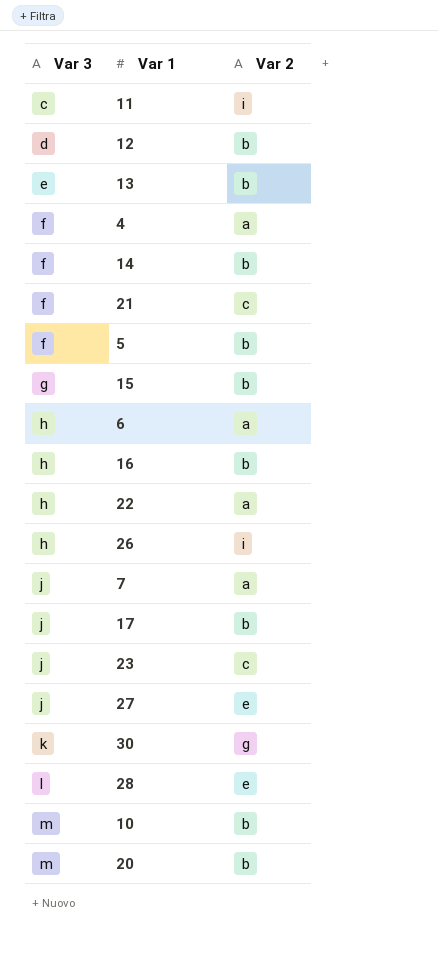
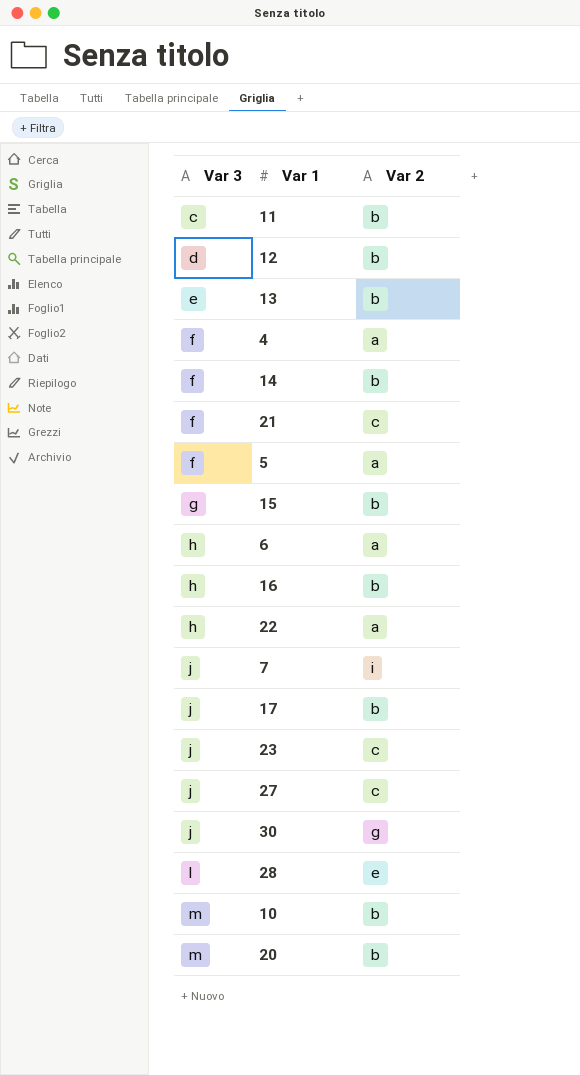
row 26: h | i -> none
11 | Var 2: i -> b
5 | Var 2: b -> a
7 | Var 2: a -> i
27 | Var 2: e -> c
30 | Var 3: k -> j

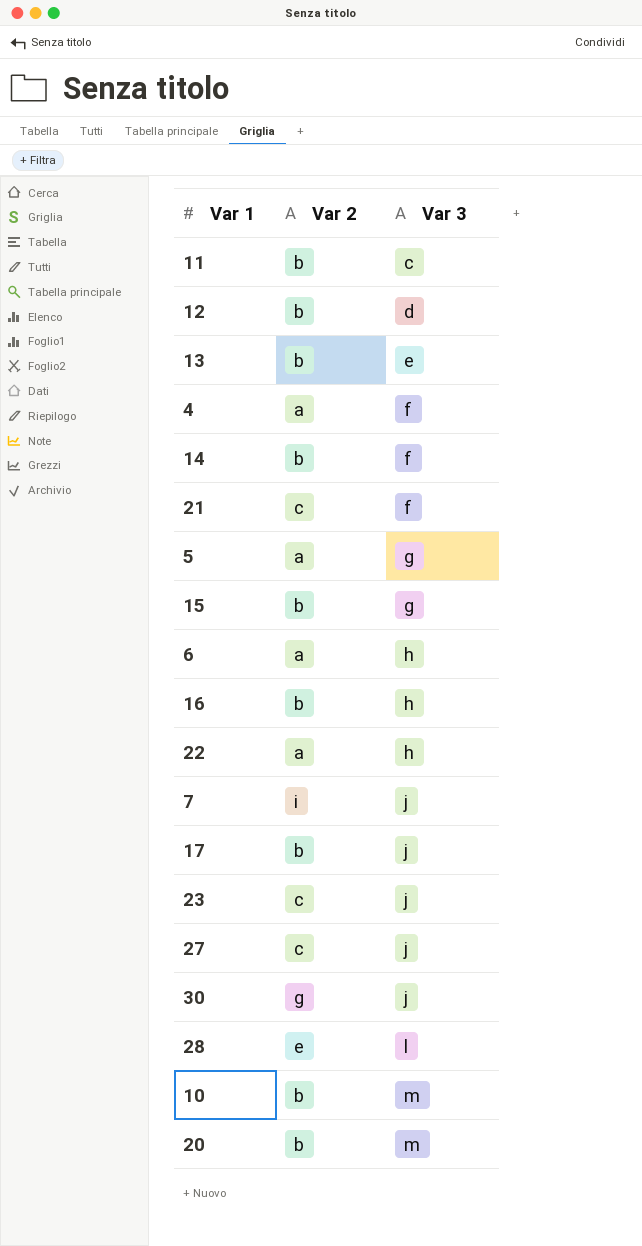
column Var 3 | position: 1 -> 3
5 | Var 3: f -> g

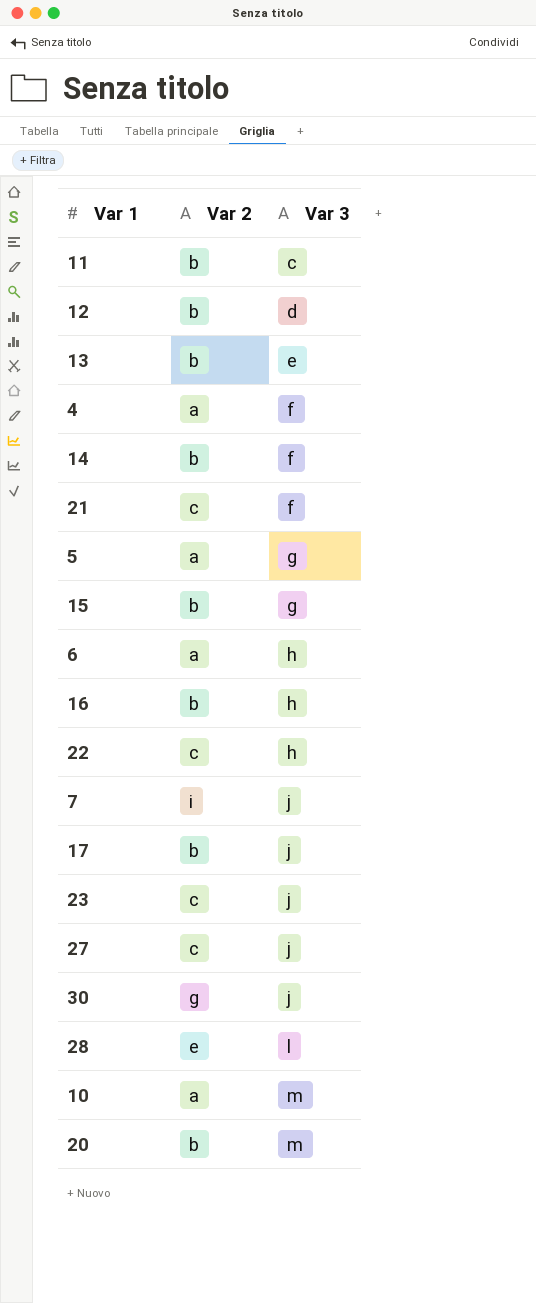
22 | Var 2: a -> c
10 | Var 2: b -> a

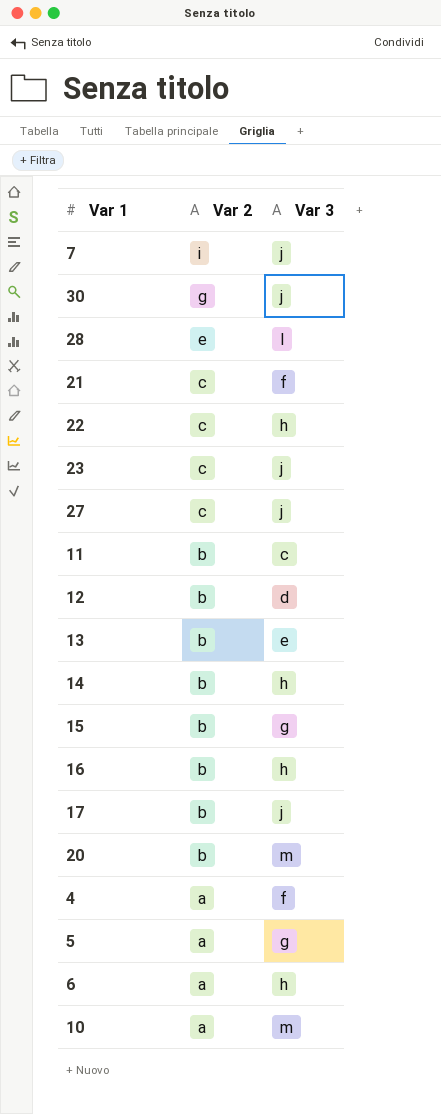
row order: Var 3 ascending -> Var 2 descending
14 | Var 3: f -> h

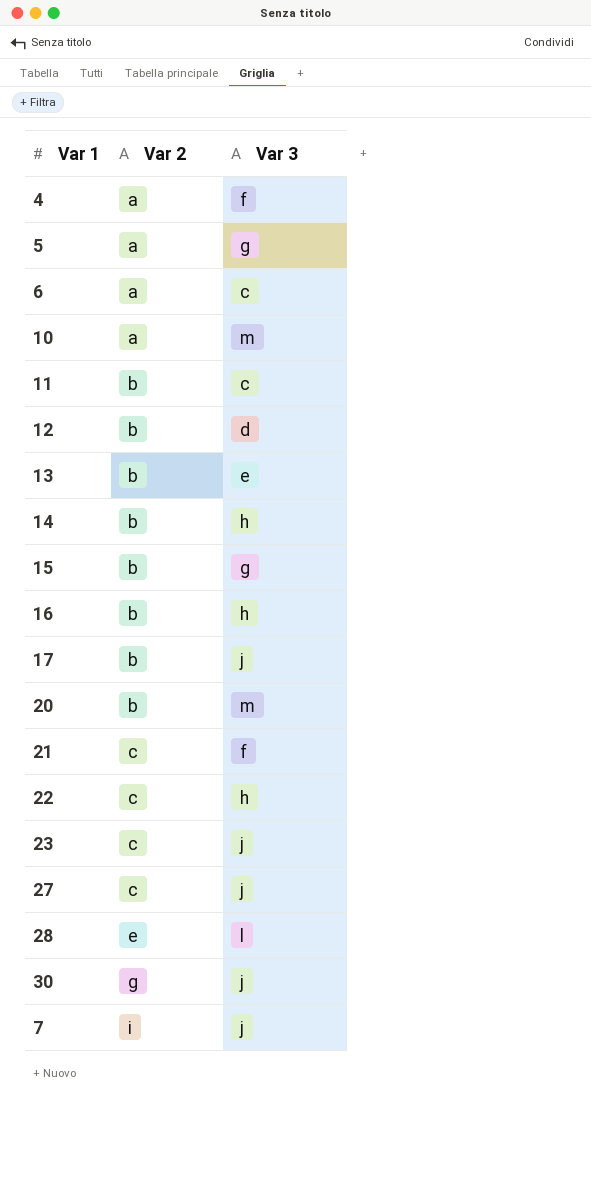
row order: Var 2 descending -> Var 2 ascending
6 | Var 3: h -> c

